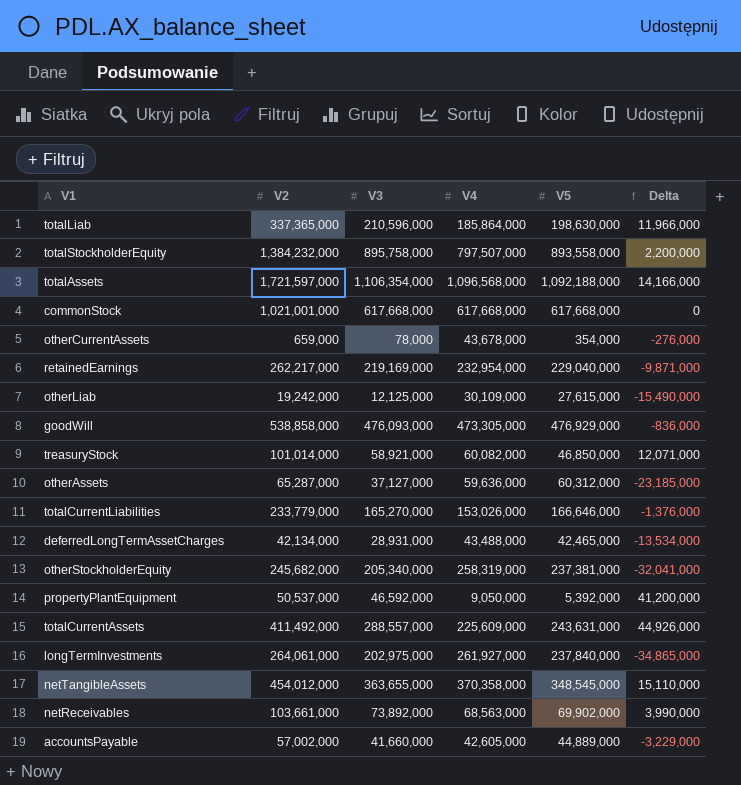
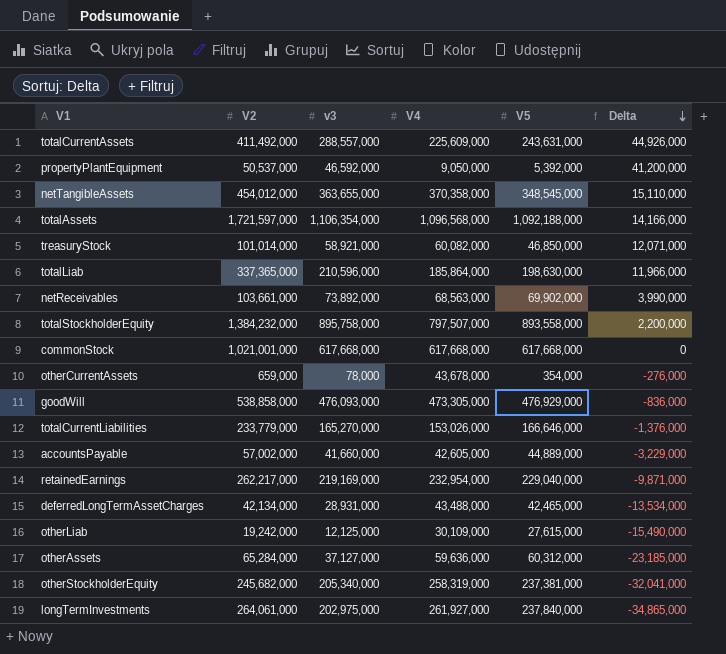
row order: none -> Delta descending
column name: V3 -> v3
otherAssets | V2: 65,287,000 -> 65,284,000

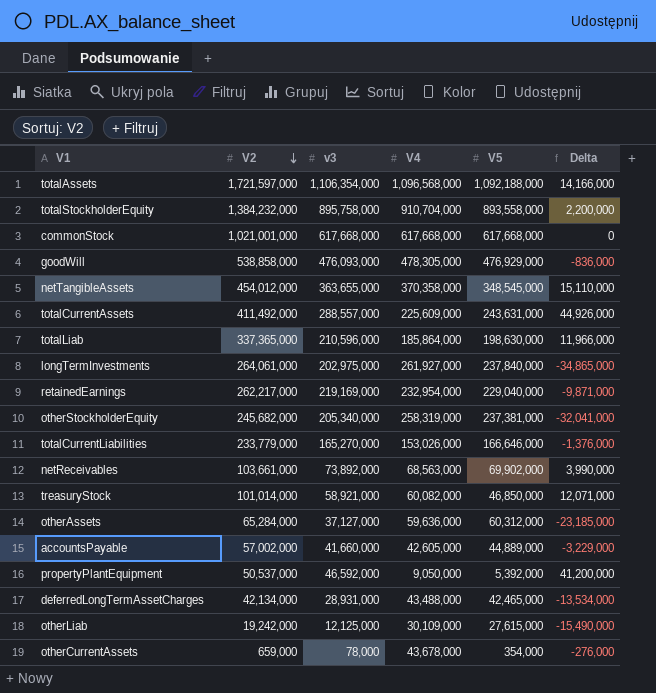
row order: Delta descending -> V2 descending
totalStockholderEquity | V4: 797,507,000 -> 910,704,000
goodWill | V4: 473,305,000 -> 478,305,000

